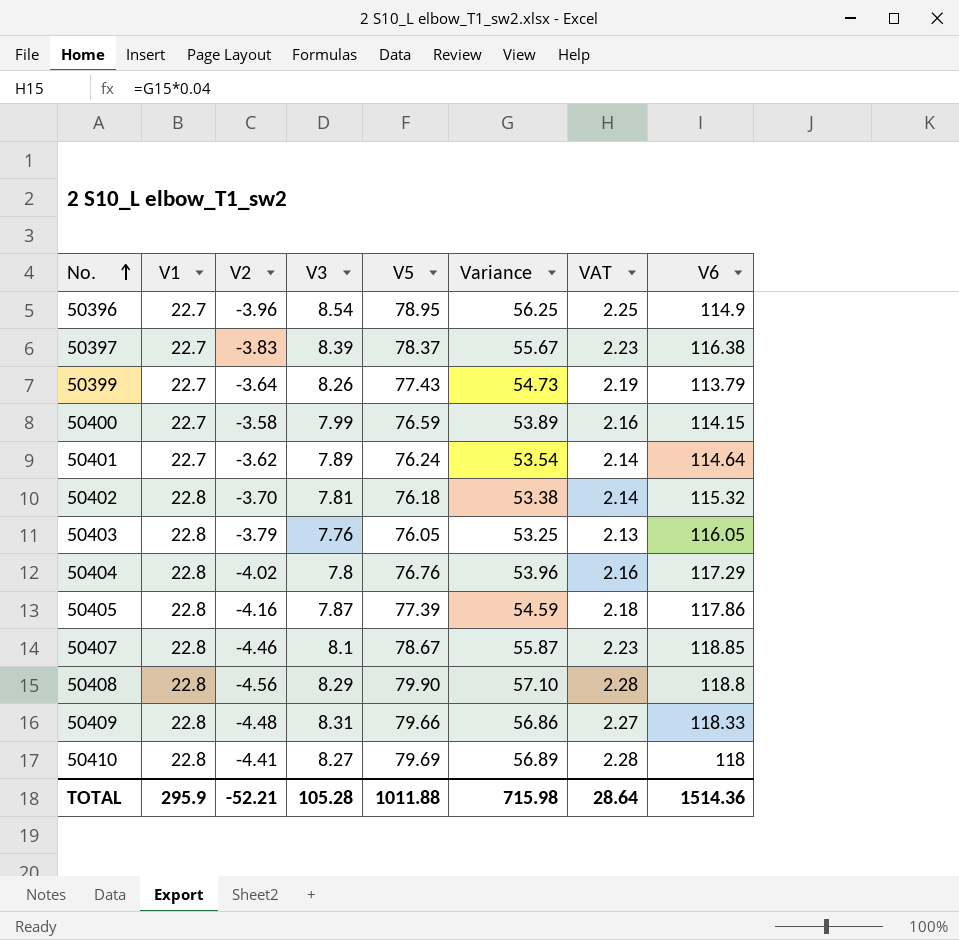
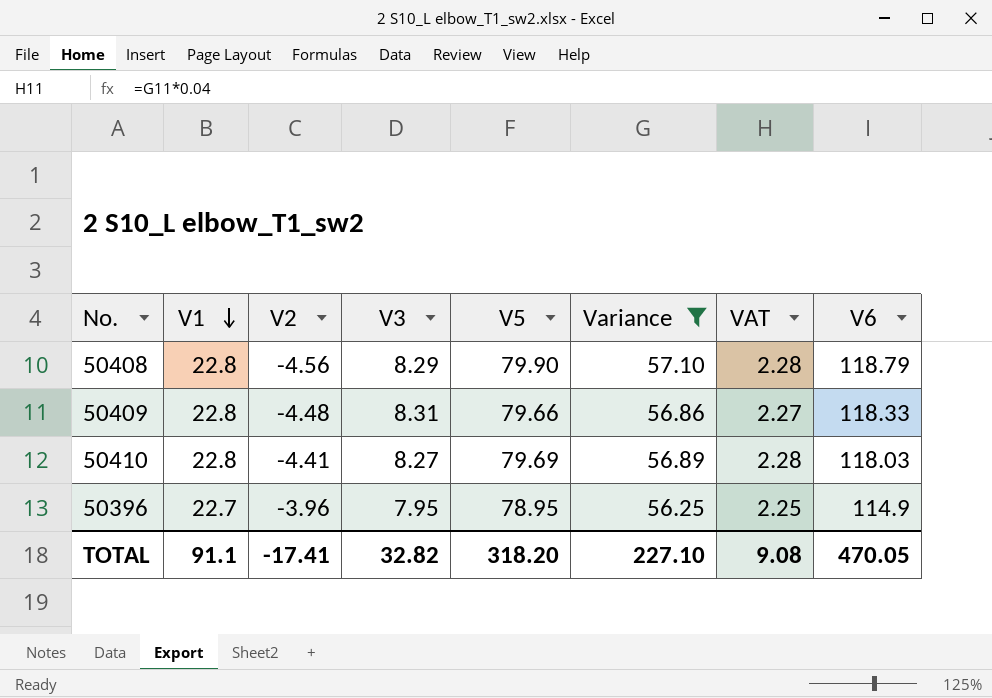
filter: none -> Variance >= 56.25
row order: No. ascending -> V1 descending
50408 | V6: 118.8 -> 118.79
50410 | V6: 118 -> 118.03
50396 | V3: 8.54 -> 7.95
TOTAL | V1: 295.9 -> 91.1
TOTAL | V2: -52.21 -> -17.41
TOTAL | V3: 105.28 -> 32.82
TOTAL | V5: 1011.88 -> 318.20
TOTAL | Variance: 715.98 -> 227.10
TOTAL | VAT: 28.64 -> 9.08
TOTAL | V6: 1514.36 -> 470.05

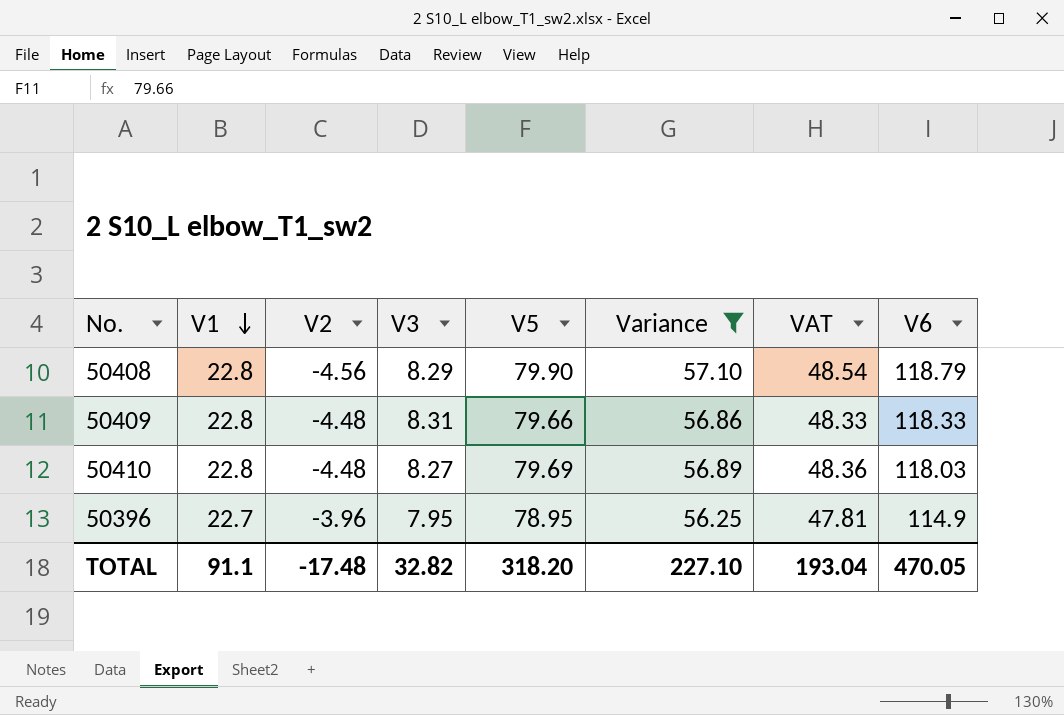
column VAT | formula: [Variance] * 0.04 -> [Variance] * 0.85
50410 | V2: -4.41 -> -4.48
TOTAL | V2: -17.41 -> -17.48
TOTAL | VAT: 9.08 -> 193.04

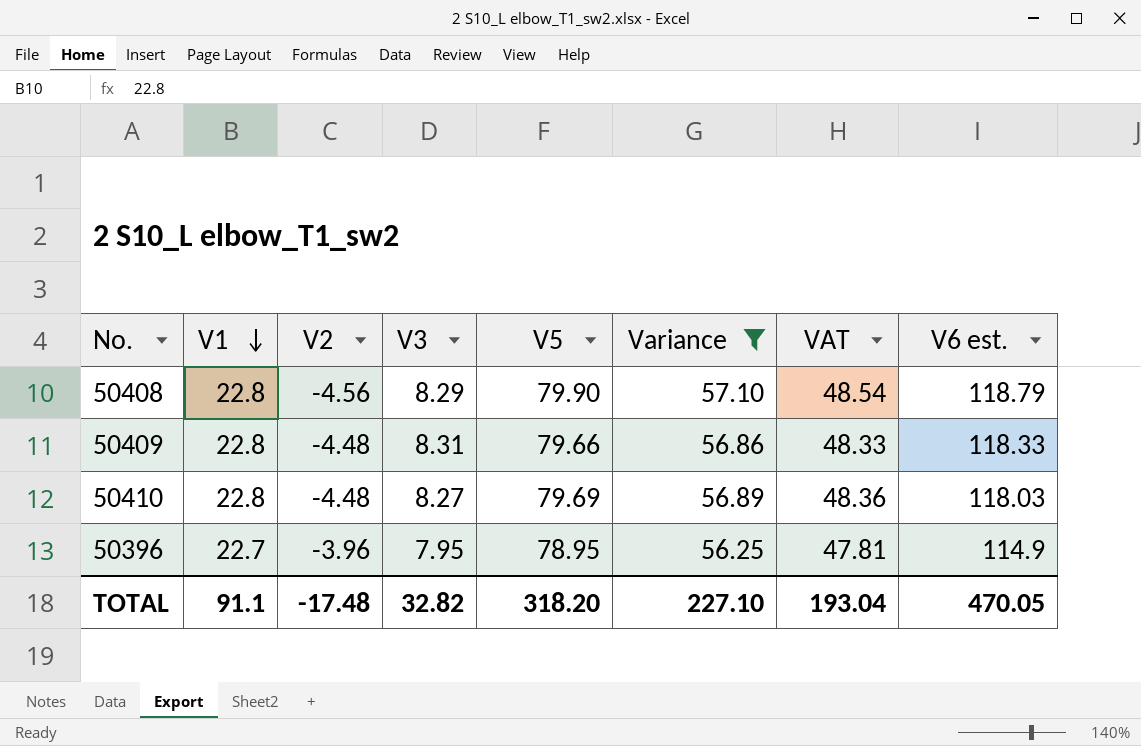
column name: V6 -> V6 est.

